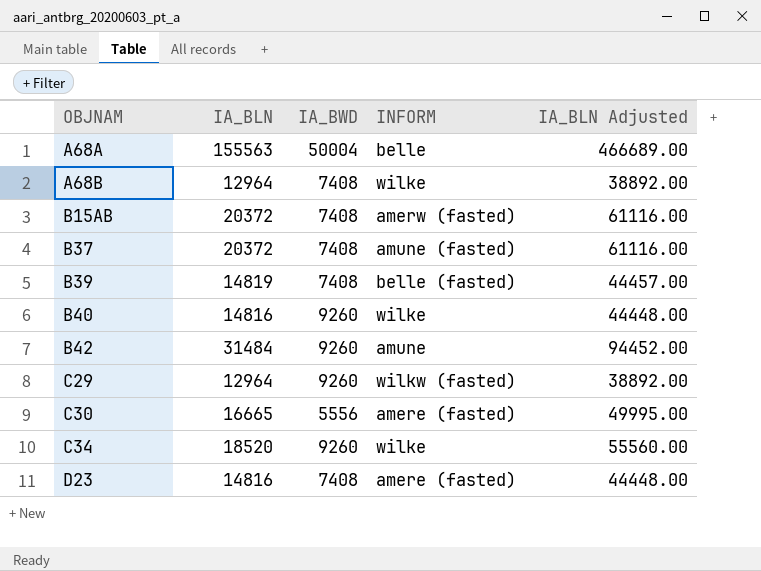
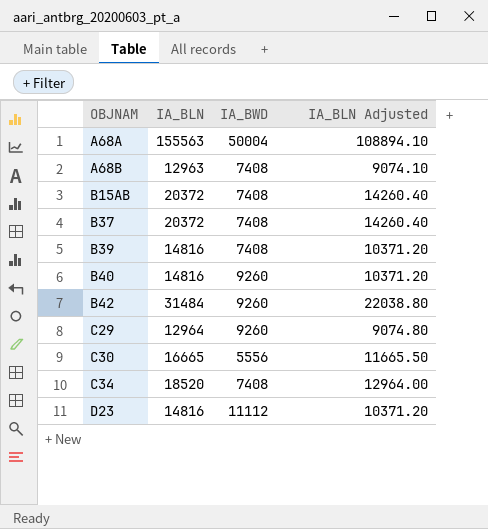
column INFORM | position: 4 -> none
column IA_BLN Adjusted | formula: [IA_BLN] * 3 -> [IA_BLN] * 0.7
A68B | IA_BLN: 12964 -> 12963
B39 | IA_BLN: 14819 -> 14816
C34 | IA_BWD: 9260 -> 7408
D23 | IA_BWD: 7408 -> 11112

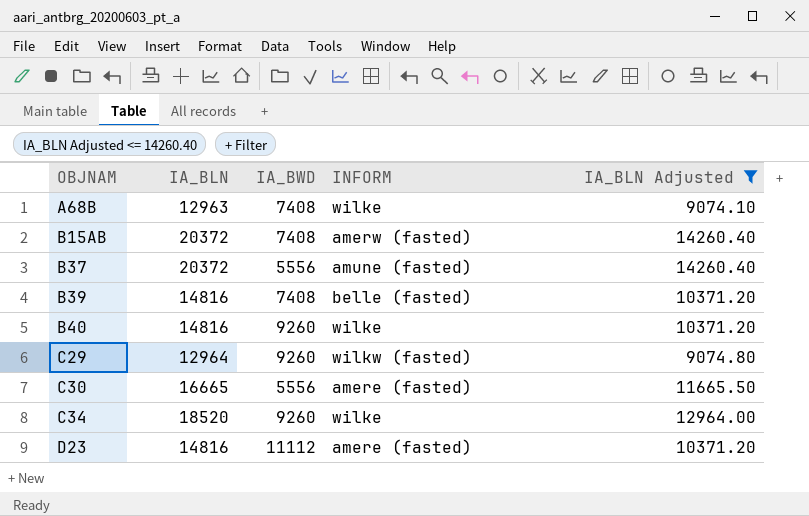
filter: none -> IA_BLN Adjusted <= 14260.40
column INFORM | position: none -> 4
B37 | IA_BWD: 7408 -> 5556
C34 | IA_BWD: 7408 -> 9260

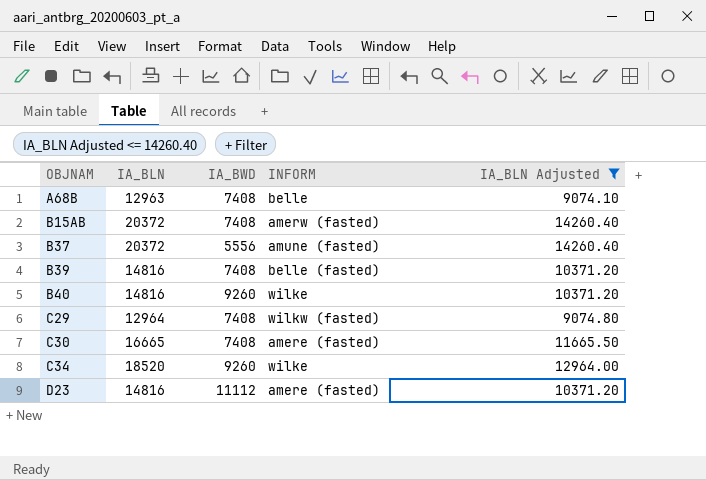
A68B | INFORM: wilke -> belle
C29 | IA_BWD: 9260 -> 7408
C30 | IA_BWD: 5556 -> 7408

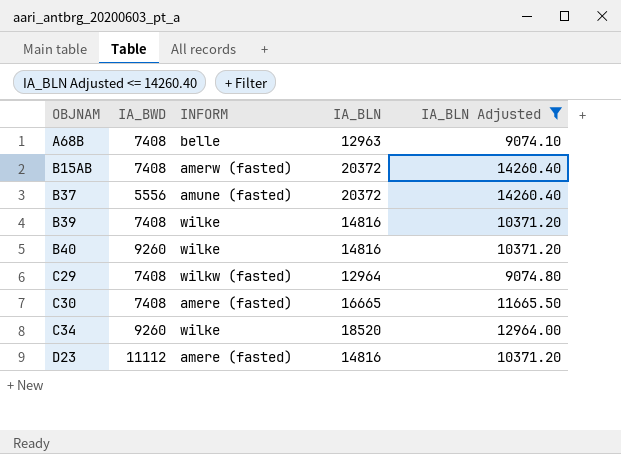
column IA_BLN | position: 2 -> 4
B39 | INFORM: belle (fasted) -> wilke

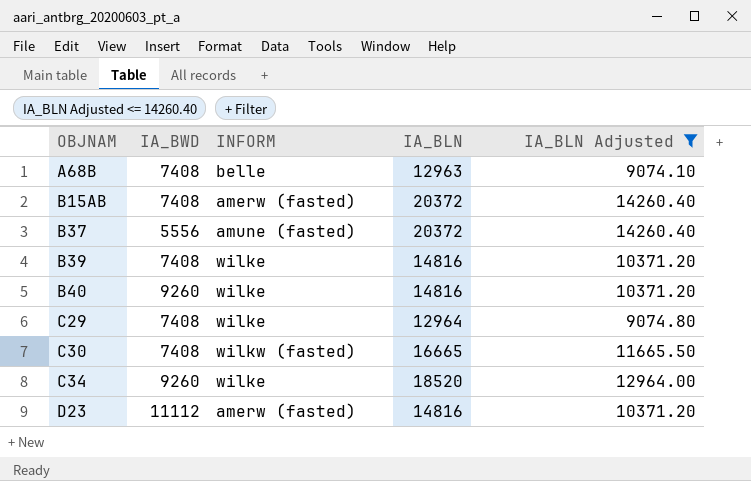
C29 | INFORM: wilkw (fasted) -> wilke
C30 | INFORM: amere (fasted) -> wilkw (fasted)
D23 | INFORM: amere (fasted) -> amerw (fasted)

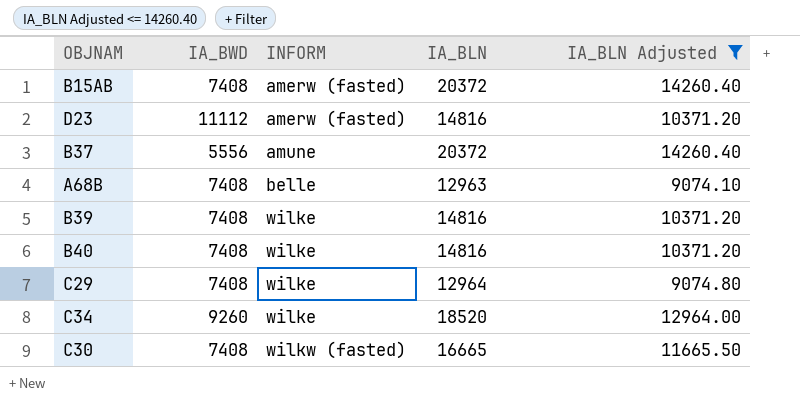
row order: OBJNAM ascending -> INFORM ascending
B37 | INFORM: amune (fasted) -> amune
B40 | IA_BWD: 9260 -> 7408

